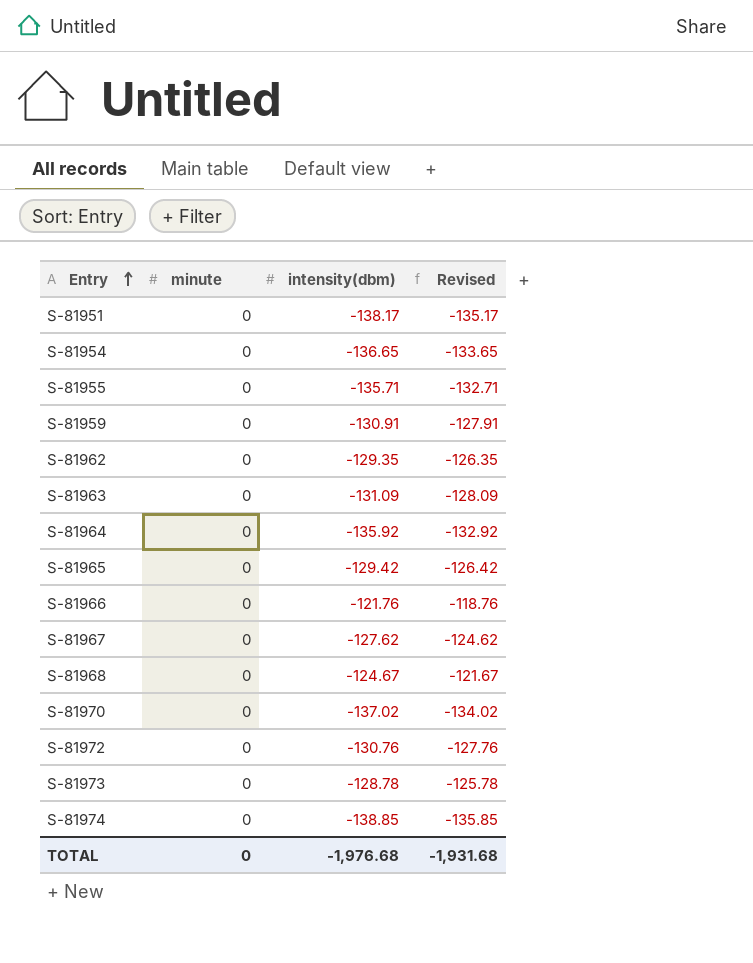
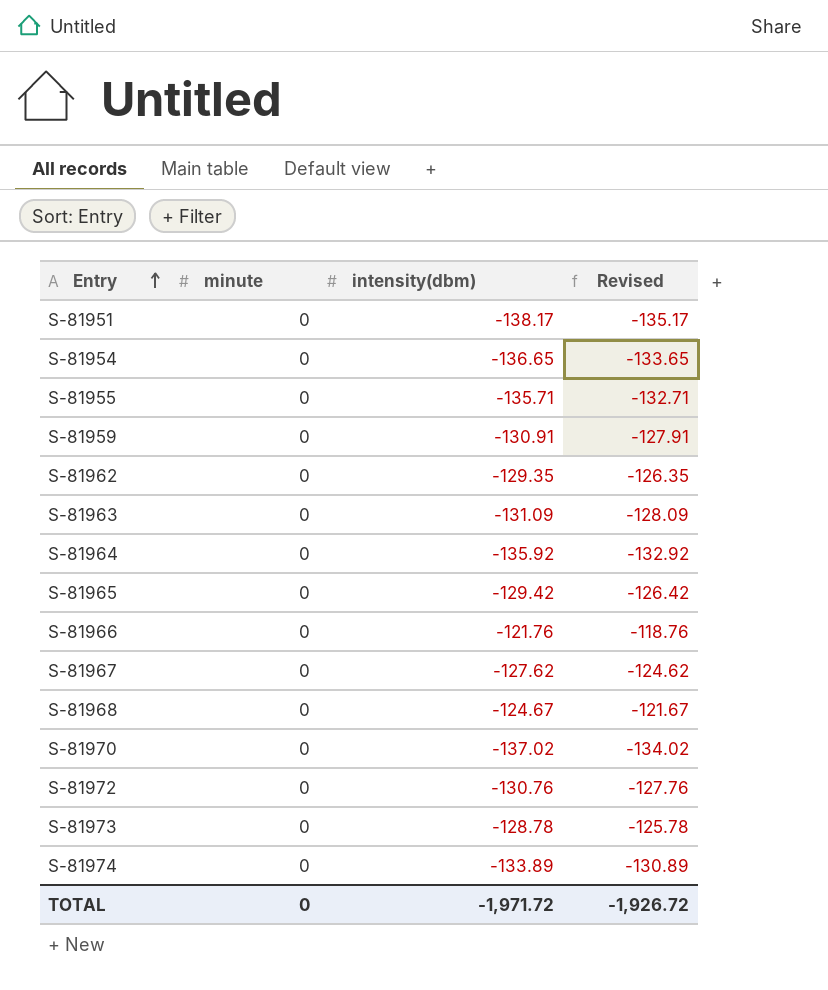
S-81974 | intensity(dbm): -138.85 -> -133.89
S-81974 | Revised: -135.85 -> -130.89
TOTAL | intensity(dbm): -1,976.68 -> -1,971.72
TOTAL | Revised: -1,931.68 -> -1,926.72

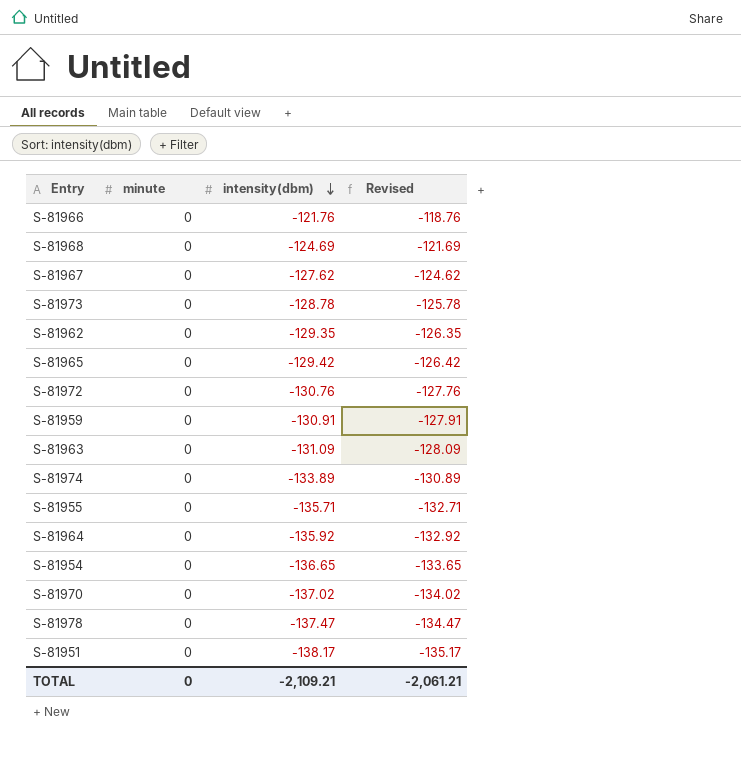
row order: Entry ascending -> intensity(dbm) descending
S-81968 | intensity(dbm): -124.67 -> -124.69
S-81968 | Revised: -121.67 -> -121.69
row S-81978: none -> 0 | -137.47 | -134.47
TOTAL | intensity(dbm): -1,971.72 -> -2,109.21
TOTAL | Revised: -1,926.72 -> -2,061.21

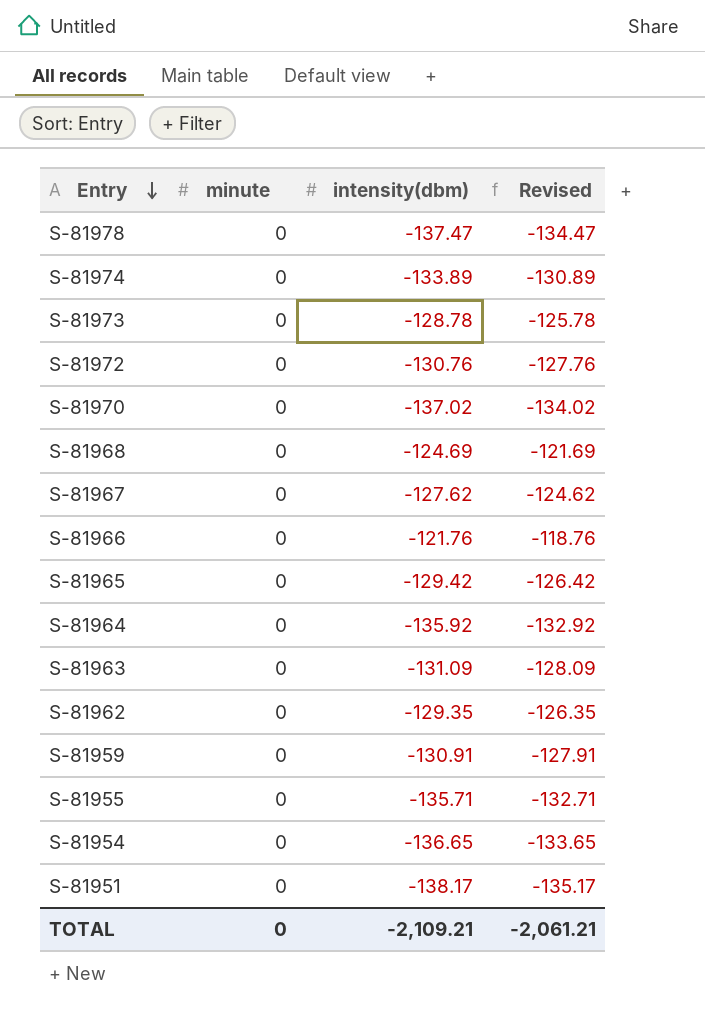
row order: intensity(dbm) descending -> Entry descending

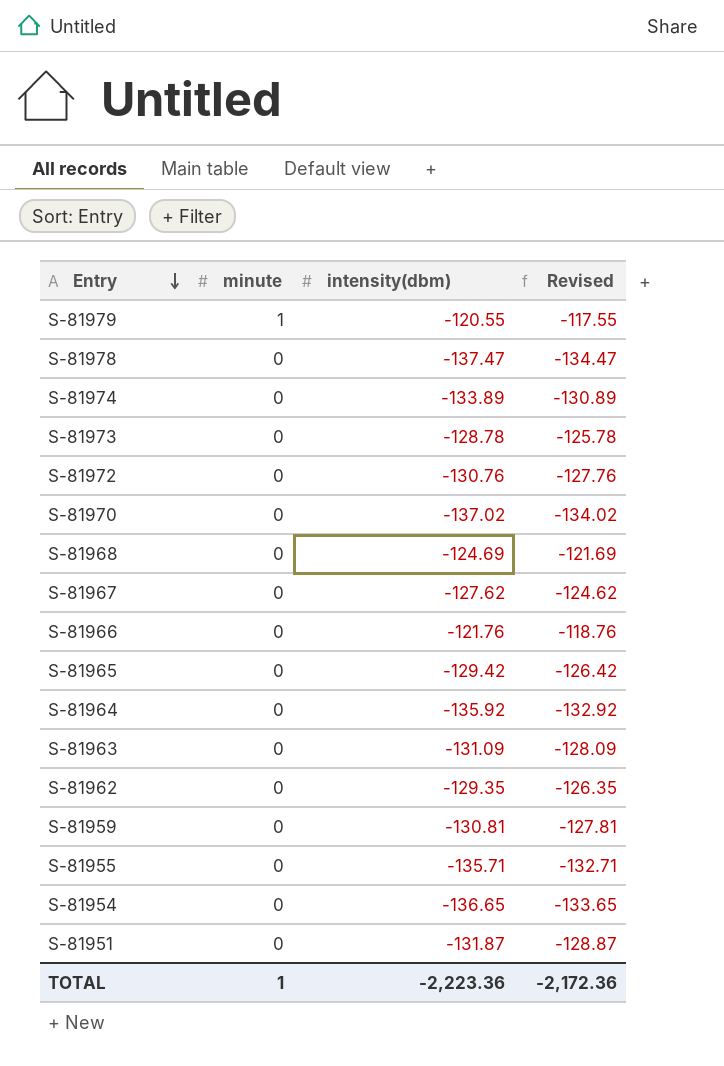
row S-81979: none -> 1 | -120.55 | -117.55
S-81959 | intensity(dbm): -130.91 -> -130.81
S-81959 | Revised: -127.91 -> -127.81
S-81951 | intensity(dbm): -138.17 -> -131.87
S-81951 | Revised: -135.17 -> -128.87
TOTAL | minute: 0 -> 1
TOTAL | intensity(dbm): -2,109.21 -> -2,223.36
TOTAL | Revised: -2,061.21 -> -2,172.36

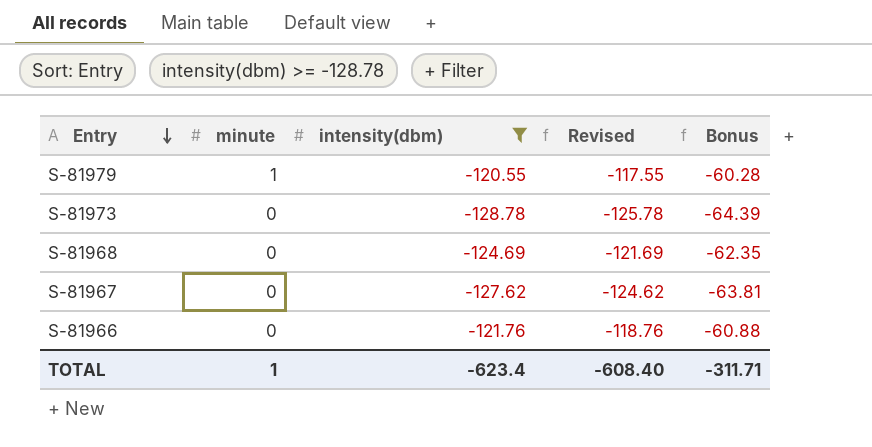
filter: none -> intensity(dbm) >= -128.78
column Bonus | formula: none -> [intensity(dbm)] * 0.5
TOTAL | intensity(dbm): -2,223.36 -> -623.4
TOTAL | Revised: -2,172.36 -> -608.40

